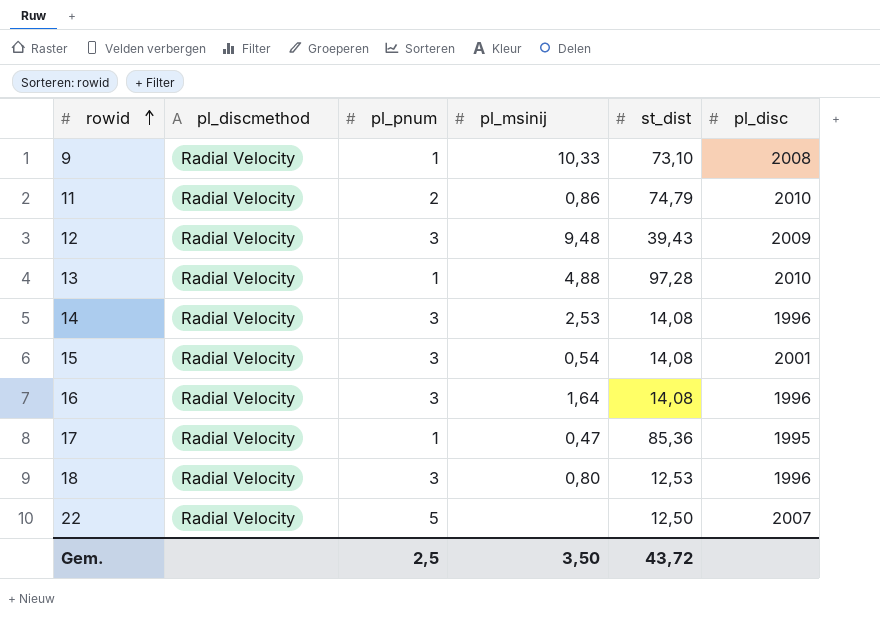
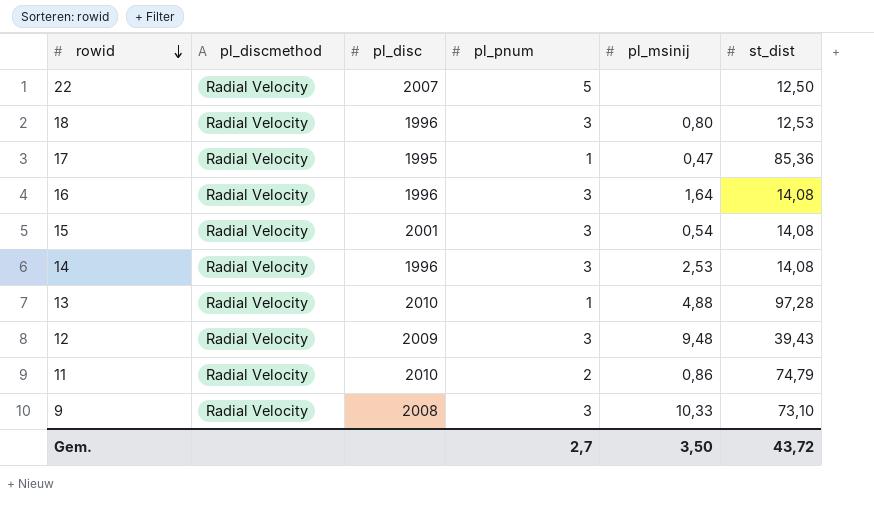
row order: rowid ascending -> rowid descending
column pl_disc | position: 6 -> 3
9 | pl_pnum: 1 -> 3
Gem. | pl_pnum: 2,5 -> 2,7

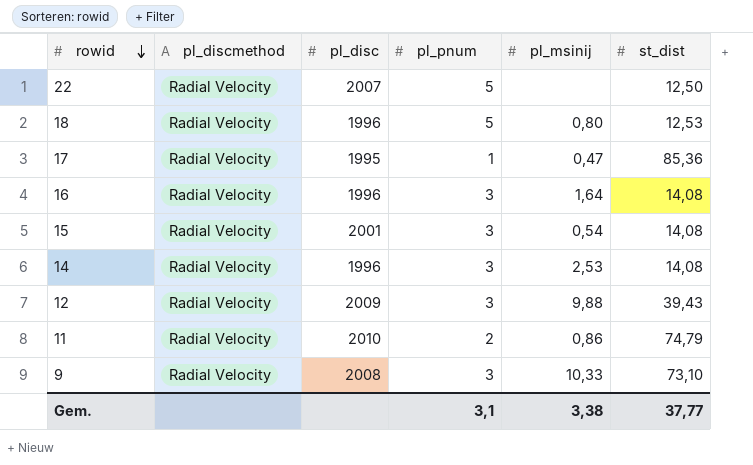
row 13: Radial Velocity | 2010 | 1 | 4,88 | 97,28 -> none
18 | pl_pnum: 3 -> 5
12 | pl_msinij: 9,48 -> 9,88
Gem. | pl_pnum: 2,7 -> 3,1
Gem. | pl_msinij: 3,50 -> 3,38
Gem. | st_dist: 43,72 -> 37,77

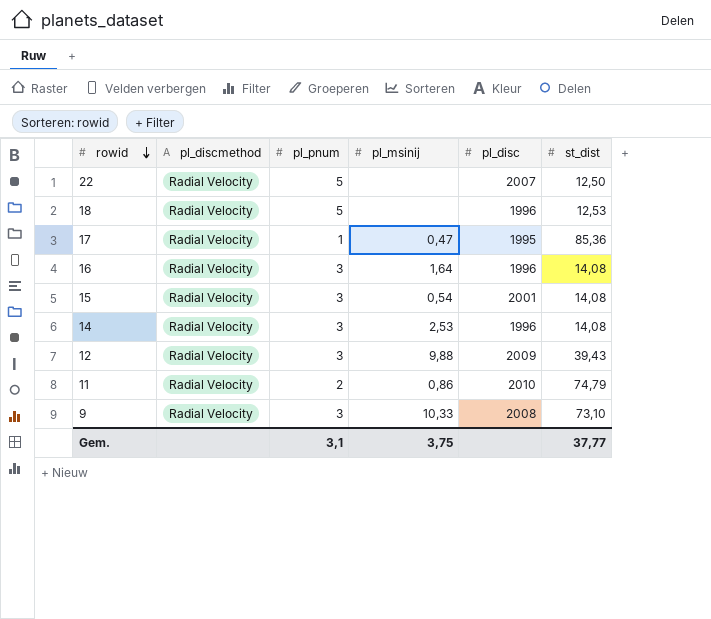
column pl_disc | position: 3 -> 5
18 | pl_msinij: 0,80 -> none
Gem. | pl_msinij: 3,38 -> 3,75

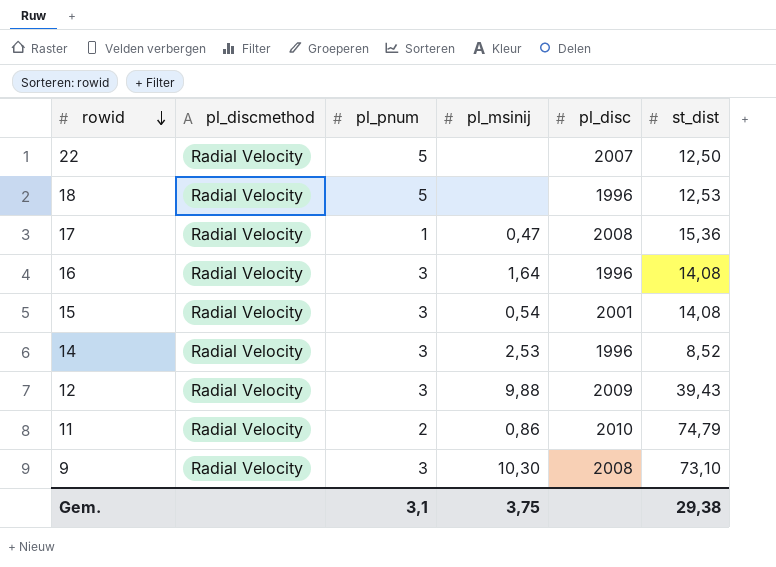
17 | pl_disc: 1995 -> 2008
17 | st_dist: 85,36 -> 15,36
14 | st_dist: 14,08 -> 8,52
9 | pl_msinij: 10,33 -> 10,30
Gem. | st_dist: 37,77 -> 29,38

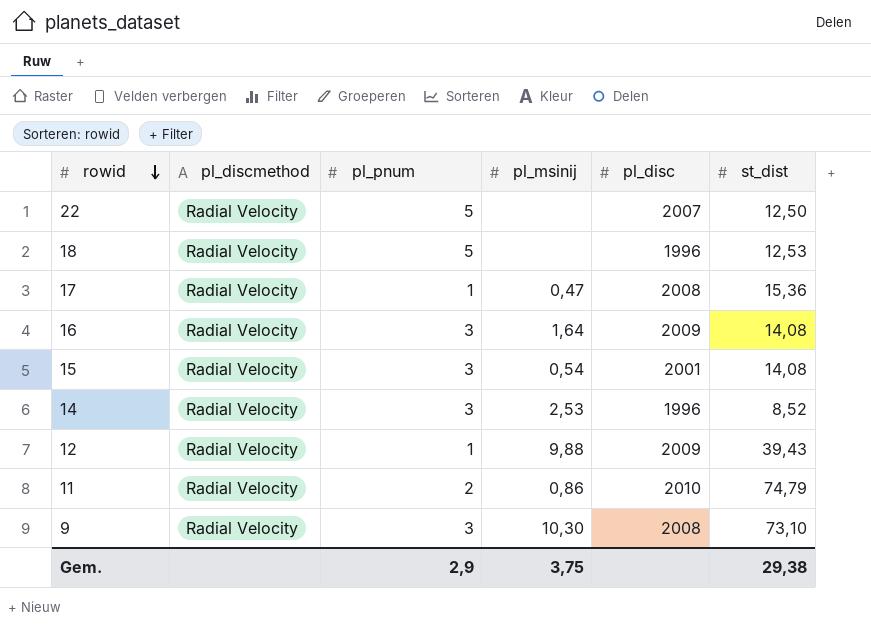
16 | pl_disc: 1996 -> 2009
12 | pl_pnum: 3 -> 1
Gem. | pl_pnum: 3,1 -> 2,9

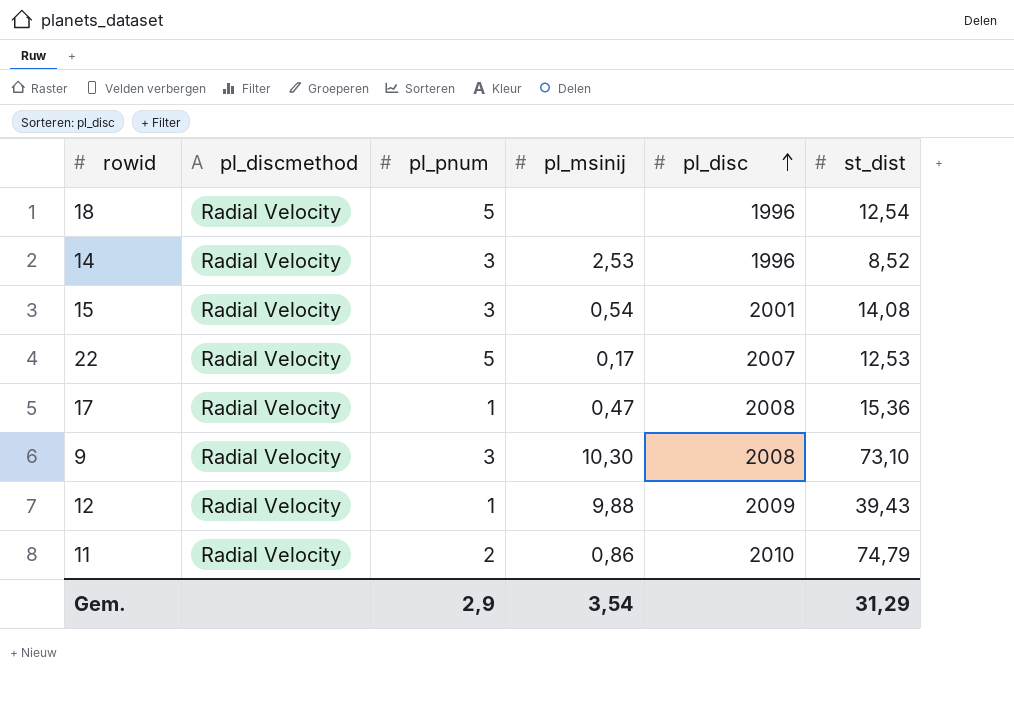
row order: rowid descending -> pl_disc ascending
row 16: Radial Velocity | 3 | 1,64 | 2009 | 14,08 -> none
18 | st_dist: 12,53 -> 12,54
22 | pl_msinij: none -> 0,17
22 | st_dist: 12,50 -> 12,53
Gem. | pl_msinij: 3,75 -> 3,54
Gem. | st_dist: 29,38 -> 31,29

